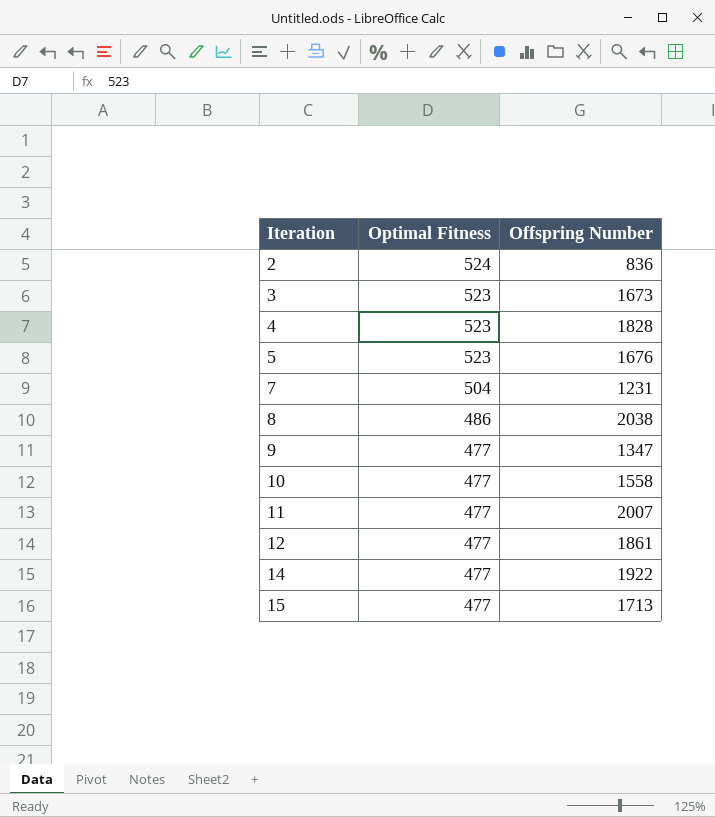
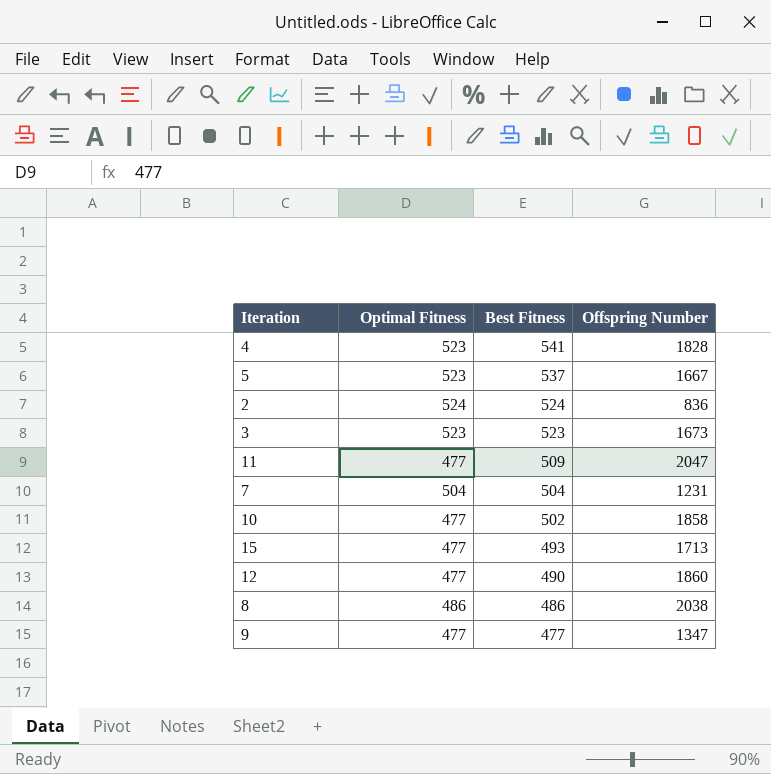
row order: Iteration ascending -> Best Fitness descending
column Best Fitness | position: none -> 3
row 14: 477 | 1922 -> none
5 | Offspring Number: 1676 -> 1667
11 | Offspring Number: 2007 -> 2047
10 | Offspring Number: 1558 -> 1858
12 | Offspring Number: 1861 -> 1860

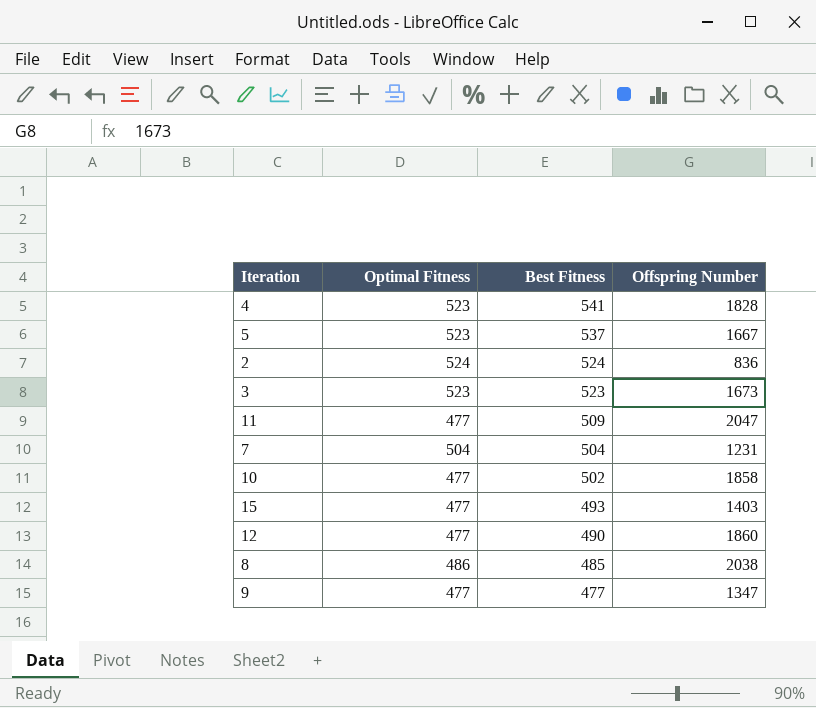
15 | Offspring Number: 1713 -> 1403
8 | Best Fitness: 486 -> 485

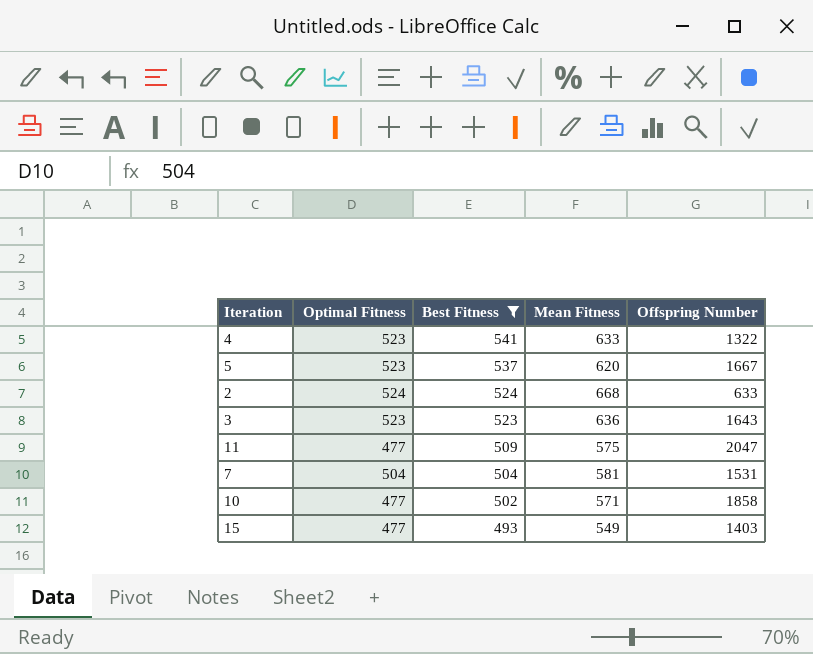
filter: none -> Best Fitness >= 493
column Mean Fitness | position: none -> 4
4 | Offspring Number: 1828 -> 1322
2 | Offspring Number: 836 -> 633
3 | Offspring Number: 1673 -> 1643
7 | Offspring Number: 1231 -> 1531

